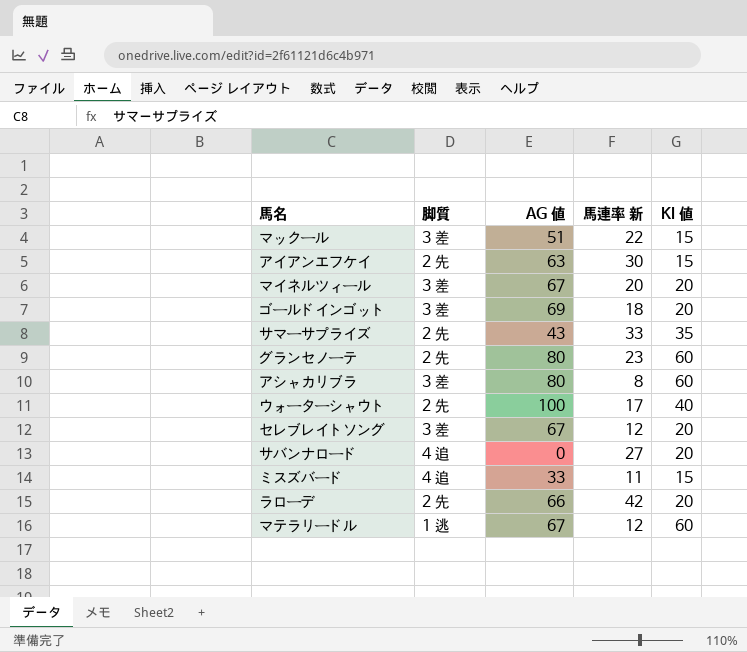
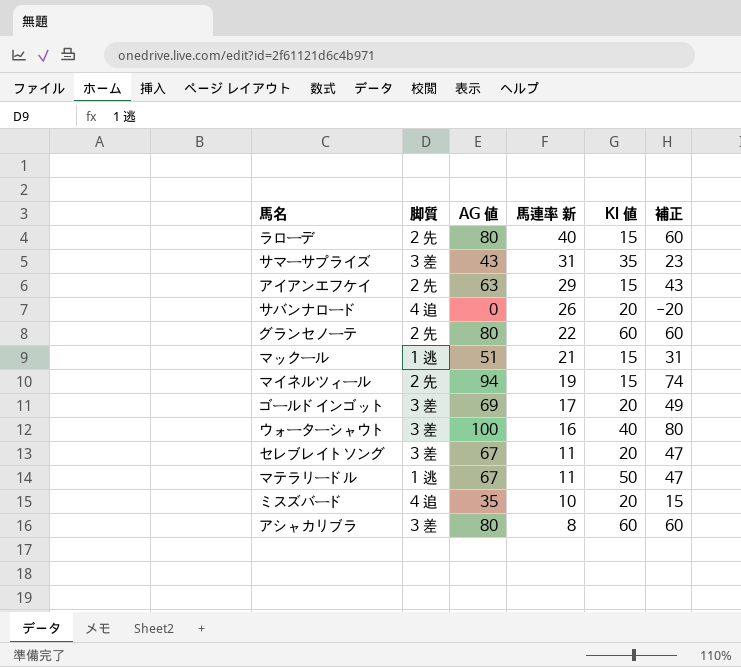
row order: none -> 馬連率 新 descending
column 補正 | formula: none -> [AG 値] - 20
ラローデ | AG 値: 66 -> 80
ラローデ | 馬連率 新: 42 -> 40
ラローデ | KI 値: 20 -> 15
サマーサプライズ | 脚質: 2 先 -> 3 差
サマーサプライズ | 馬連率 新: 33 -> 31
アイアンエフケイ | 馬連率 新: 30 -> 29
サバンナロード | 馬連率 新: 27 -> 26
グランセノーテ | 馬連率 新: 23 -> 22
マックール | 脚質: 3 差 -> 1 逃
マックール | 馬連率 新: 22 -> 21
マイネルツィール | 脚質: 3 差 -> 2 先
マイネルツィール | AG 値: 67 -> 94
マイネルツィール | 馬連率 新: 20 -> 19
マイネルツィール | KI 値: 20 -> 15
ゴールドインゴット | 馬連率 新: 18 -> 17
ウォーターシャウト | 脚質: 2 先 -> 3 差
ウォーターシャウト | 馬連率 新: 17 -> 16
セレブレイトソング | 馬連率 新: 12 -> 11
マテラリードル | 馬連率 新: 12 -> 11
マテラリードル | KI 値: 60 -> 50
ミスズバード | AG 値: 33 -> 35
ミスズバード | 馬連率 新: 11 -> 10
ミスズバード | KI 値: 15 -> 20

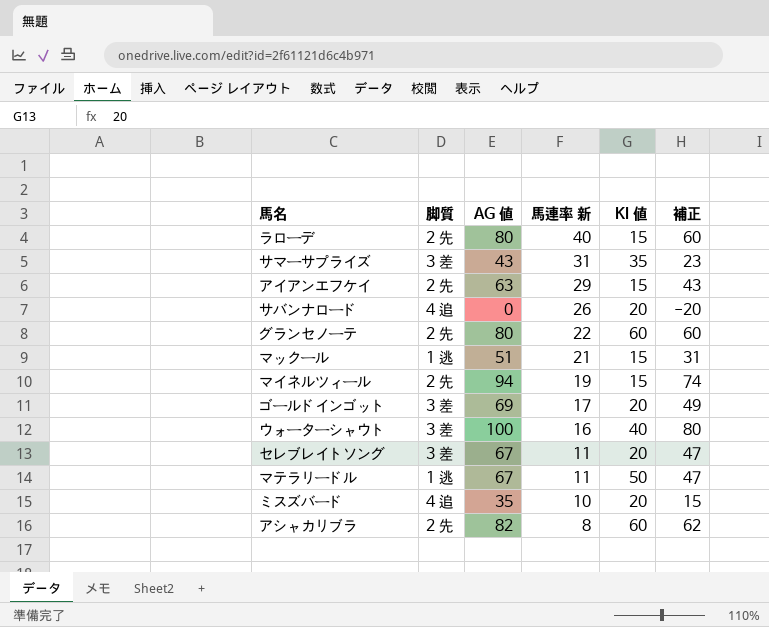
アシャカリブラ | 脚質: 3 差 -> 2 先
アシャカリブラ | AG 値: 80 -> 82
アシャカリブラ | 補正: 60 -> 62

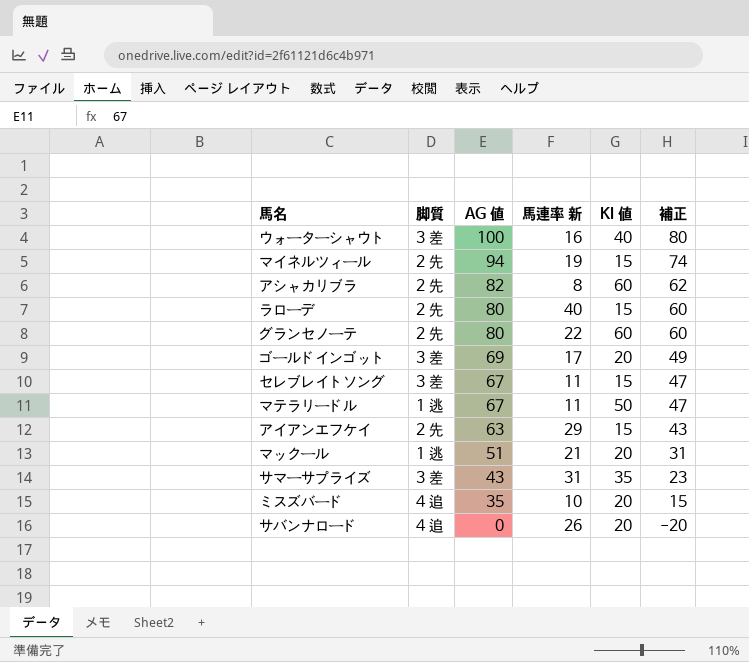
row order: 馬連率 新 descending -> AG 値 descending
セレブレイトソング | KI 値: 20 -> 15
マックール | KI 値: 15 -> 20

